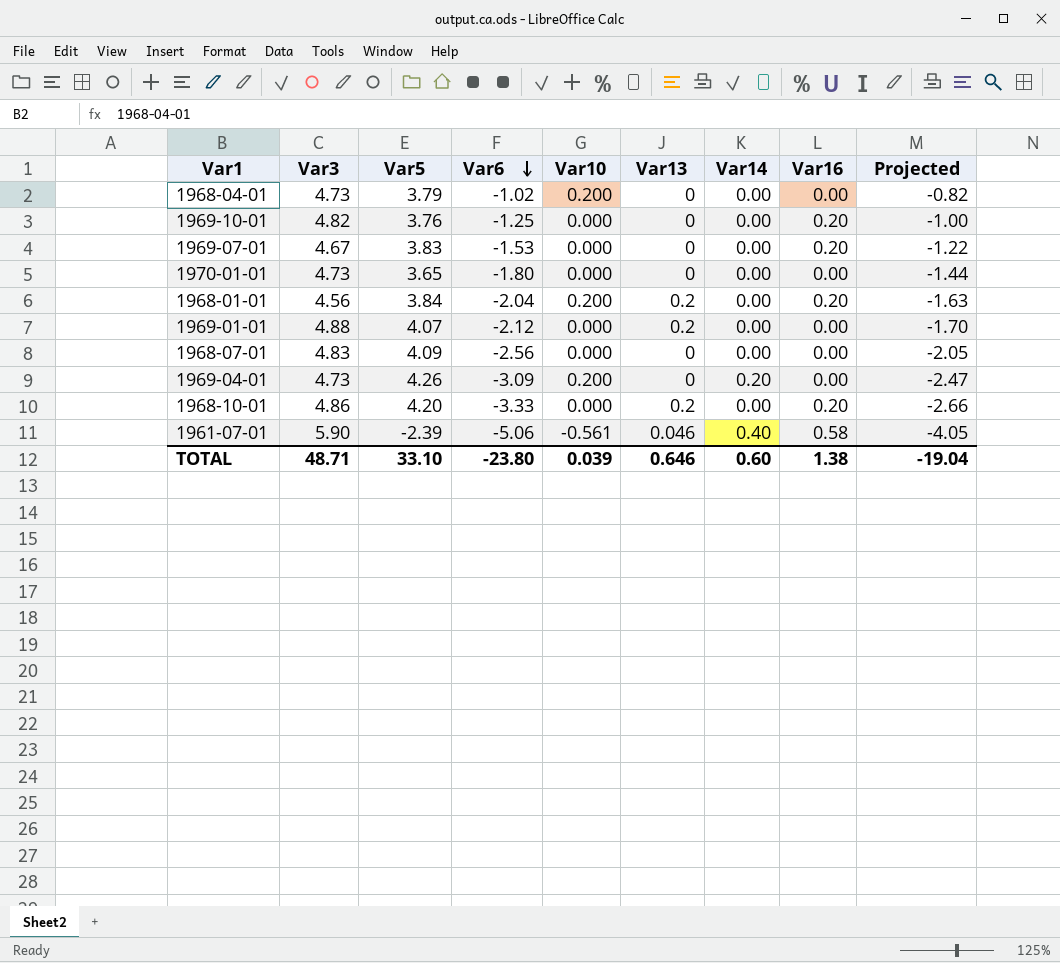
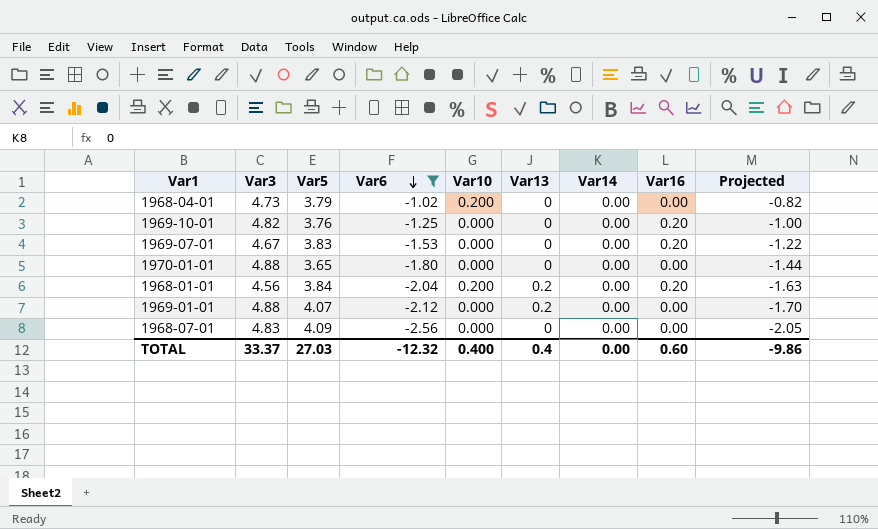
filter: none -> Var6 >= -2.56
1970-01-01 | Var3: 4.73 -> 4.88
TOTAL | Var3: 48.71 -> 33.37
TOTAL | Var5: 33.10 -> 27.03
TOTAL | Var6: -23.80 -> -12.32
TOTAL | Var10: 0.039 -> 0.400
TOTAL | Var13: 0.646 -> 0.4
TOTAL | Var14: 0.60 -> 0.00
TOTAL | Var16: 1.38 -> 0.60
TOTAL | Projected: -19.04 -> -9.86

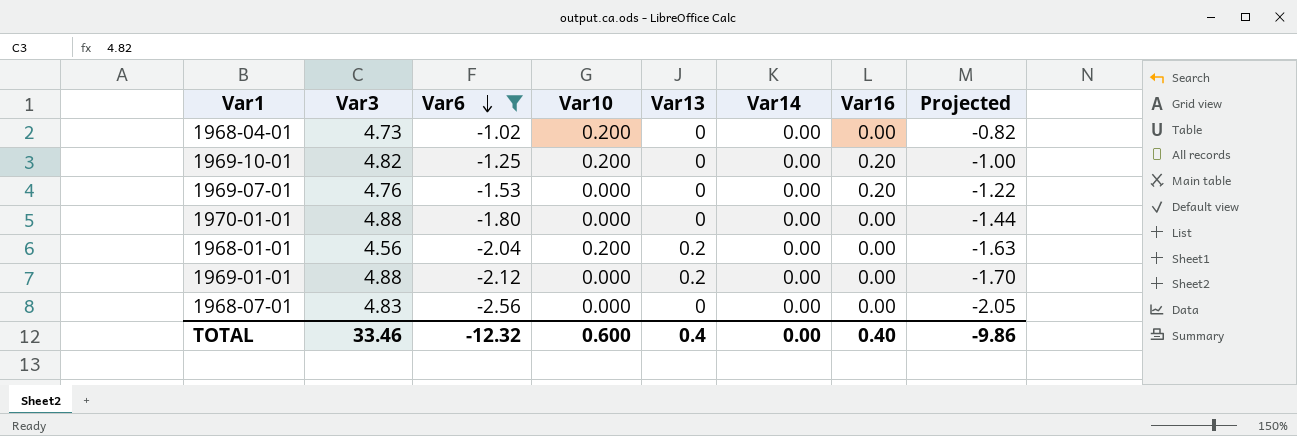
column Var5 | position: 3 -> none
1969-10-01 | Var10: 0.000 -> 0.200
1969-07-01 | Var3: 4.67 -> 4.76
1968-01-01 | Var16: 0.20 -> 0.00
TOTAL | Var3: 33.37 -> 33.46
TOTAL | Var10: 0.400 -> 0.600
TOTAL | Var16: 0.60 -> 0.40

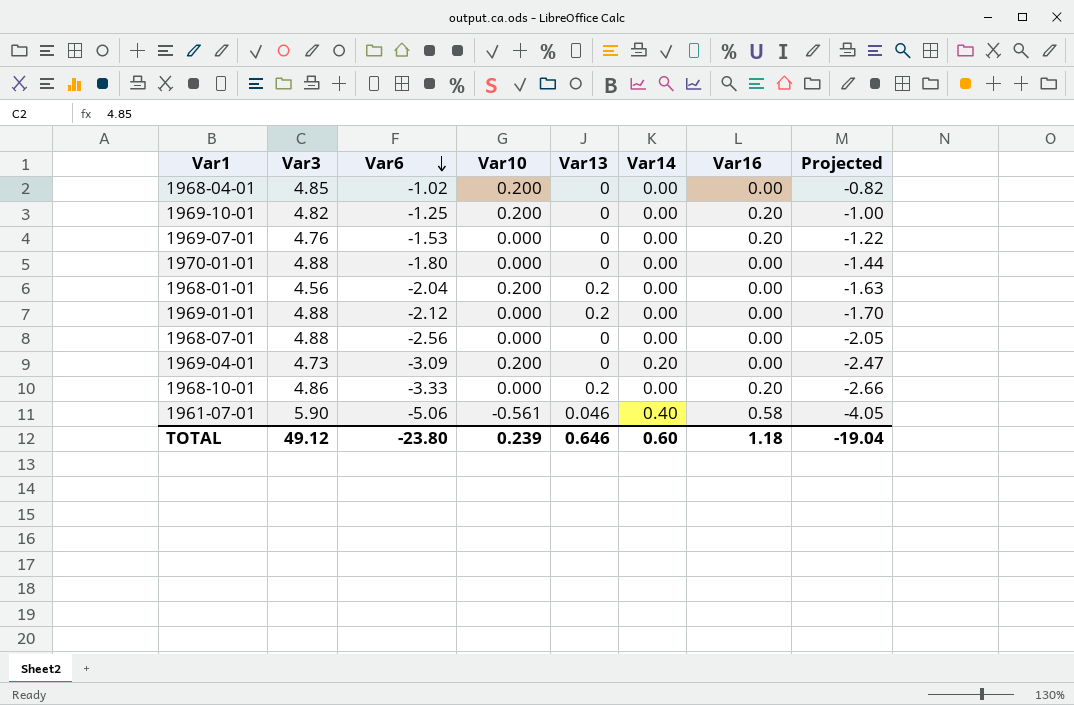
filter: Var6 >= -2.56 -> none
1968-04-01 | Var3: 4.73 -> 4.85
1968-07-01 | Var3: 4.83 -> 4.88
TOTAL | Var3: 33.46 -> 49.12
TOTAL | Var6: -12.32 -> -23.80
TOTAL | Var10: 0.600 -> 0.239
TOTAL | Var13: 0.4 -> 0.646
TOTAL | Var14: 0.00 -> 0.60
TOTAL | Var16: 0.40 -> 1.18
TOTAL | Projected: -9.86 -> -19.04

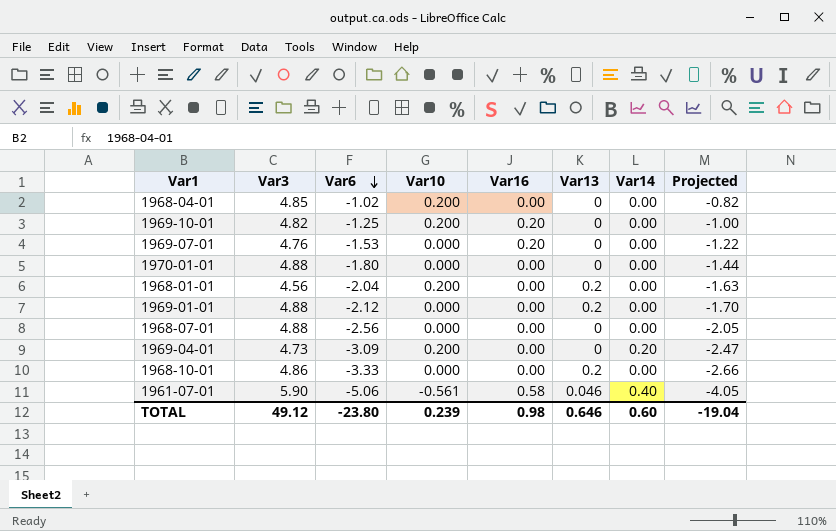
column Var16 | position: 7 -> 5
1968-10-01 | Var16: 0.20 -> 0.00
TOTAL | Var16: 1.18 -> 0.98

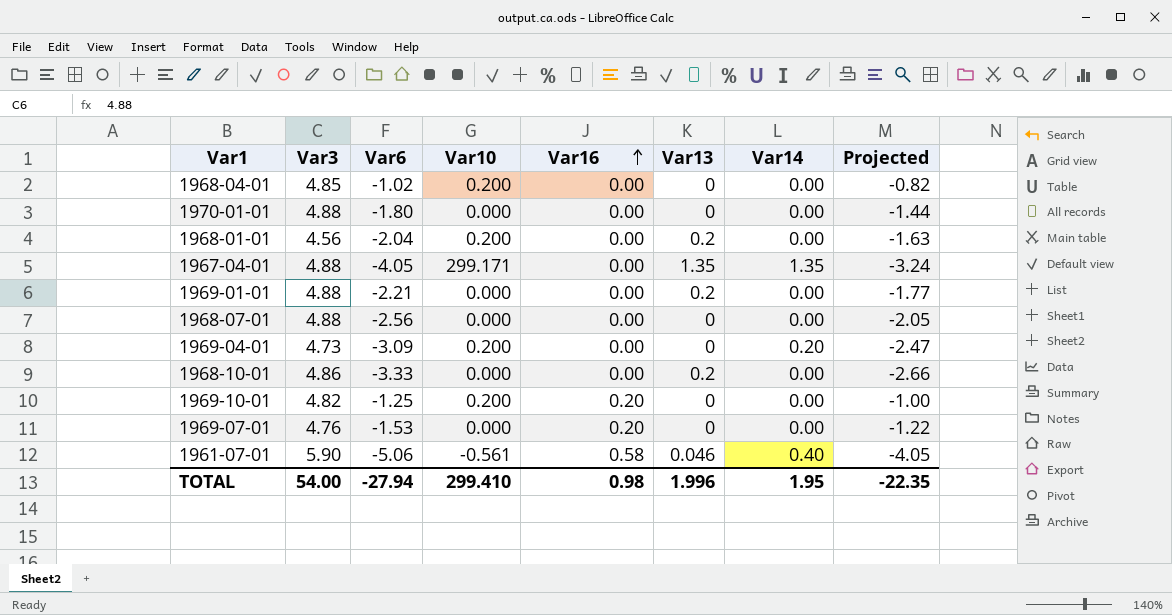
row order: Var6 descending -> Var16 ascending
row 1967-04-01: none -> 4.88 | -4.05 | 299.171 | 0.00 | 1.35 | 1.35 | -3.24
1969-01-01 | Var6: -2.12 -> -2.21
1969-01-01 | Projected: -1.70 -> -1.77
TOTAL | Var3: 49.12 -> 54.00
TOTAL | Var6: -23.80 -> -27.94
TOTAL | Var10: 0.239 -> 299.410
TOTAL | Var13: 0.646 -> 1.996
TOTAL | Var14: 0.60 -> 1.95
TOTAL | Projected: -19.04 -> -22.35

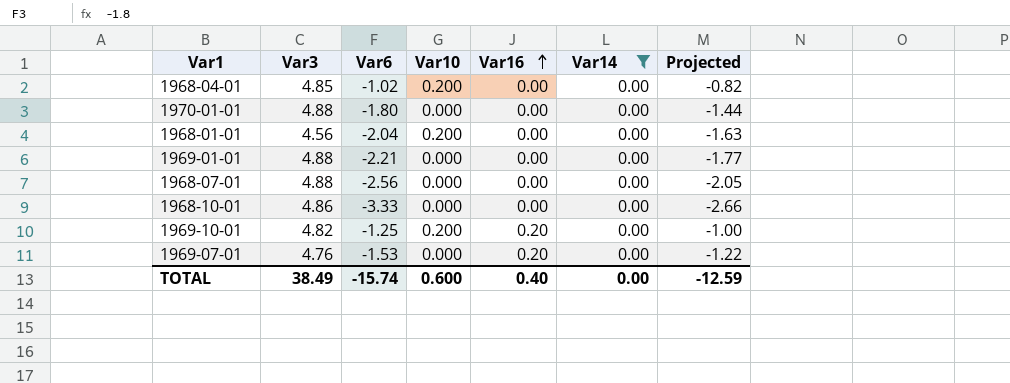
filter: none -> Var14 = 0.00
column Var13 | position: 6 -> none
TOTAL | Var3: 54.00 -> 38.49
TOTAL | Var6: -27.94 -> -15.74
TOTAL | Var10: 299.410 -> 0.600
TOTAL | Var16: 0.98 -> 0.40
TOTAL | Var14: 1.95 -> 0.00
TOTAL | Projected: -22.35 -> -12.59

